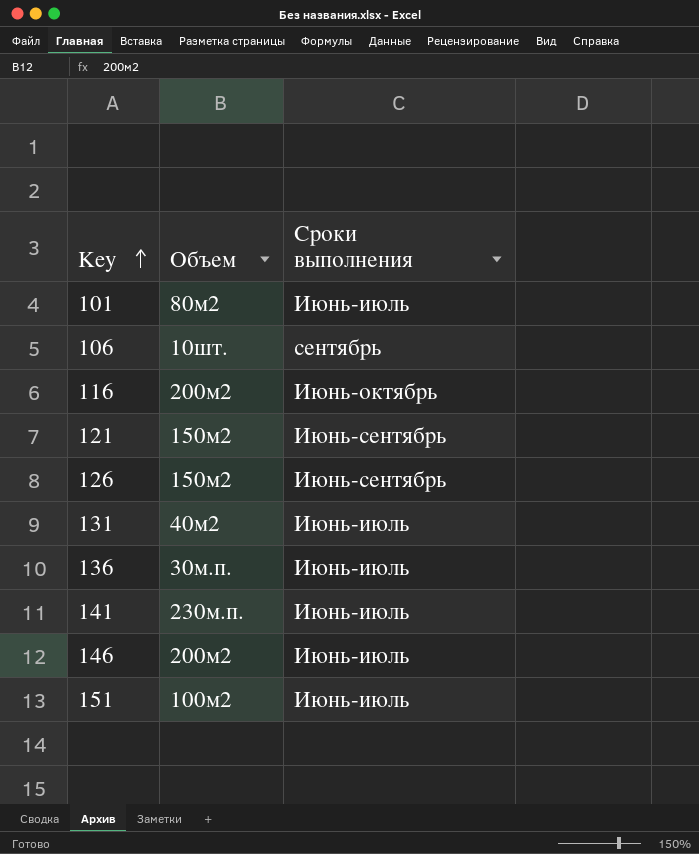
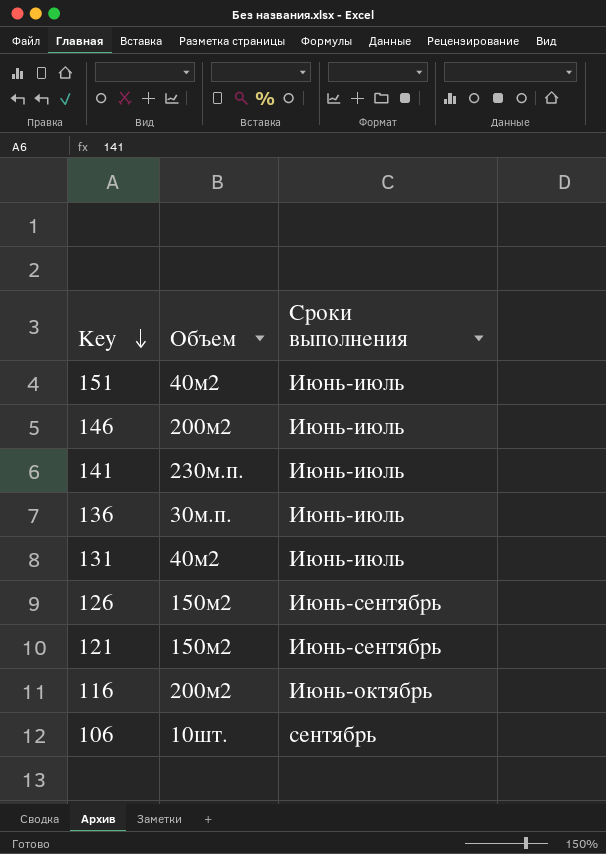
row order: Key ascending -> Key descending
row 101: 80м2 | Июнь-июль -> none
151 | Объем: 100м2 -> 40м2

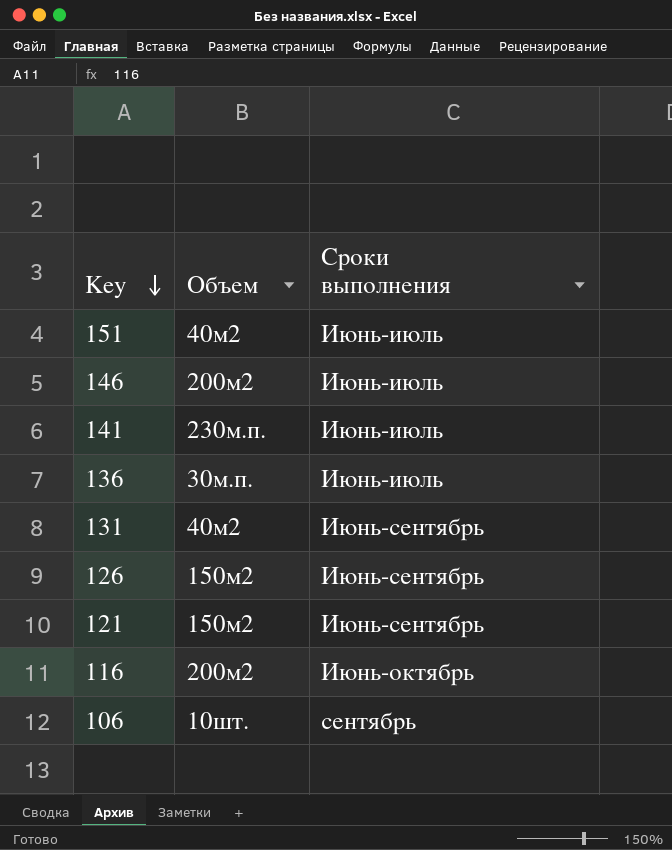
131 | Сроки выполнения: Июнь-июль -> Июнь-сентябрь

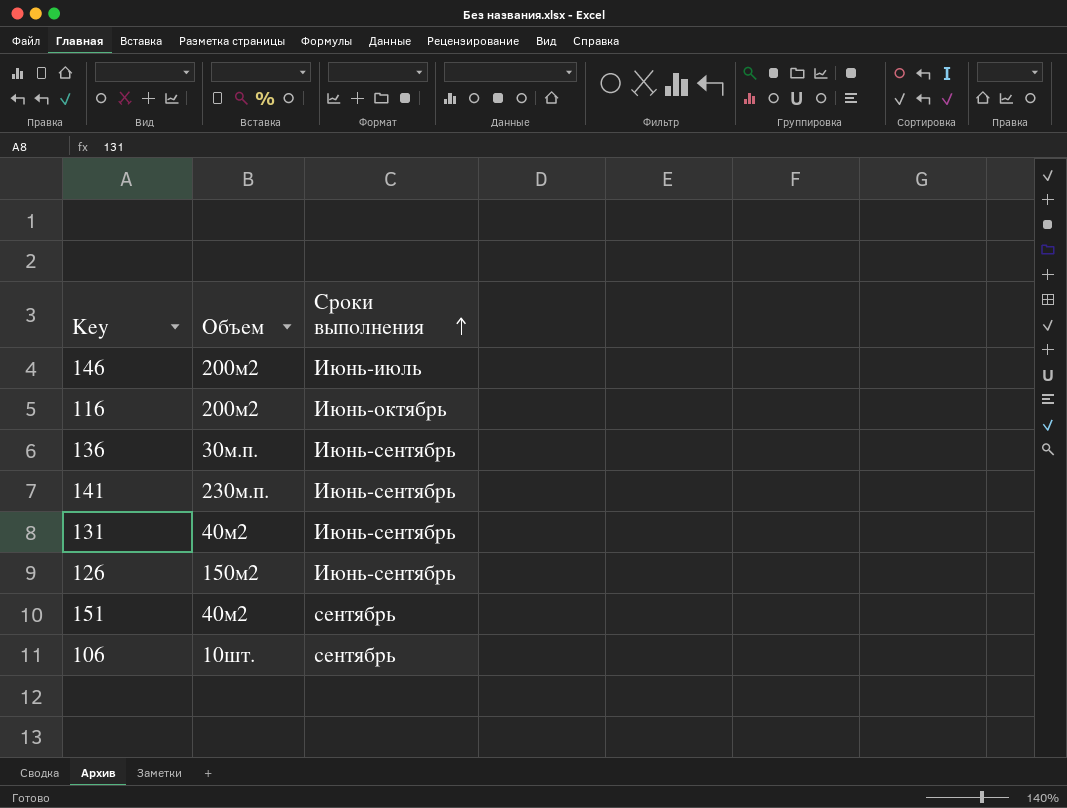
row order: Key descending -> Сроки выполнения ascending
row 121: 150м2 | Июнь-сентябрь -> none
136 | Сроки выполнения: Июнь-июль -> Июнь-сентябрь
141 | Сроки выполнения: Июнь-июль -> Июнь-сентябрь
151 | Сроки выполнения: Июнь-июль -> сентябрь

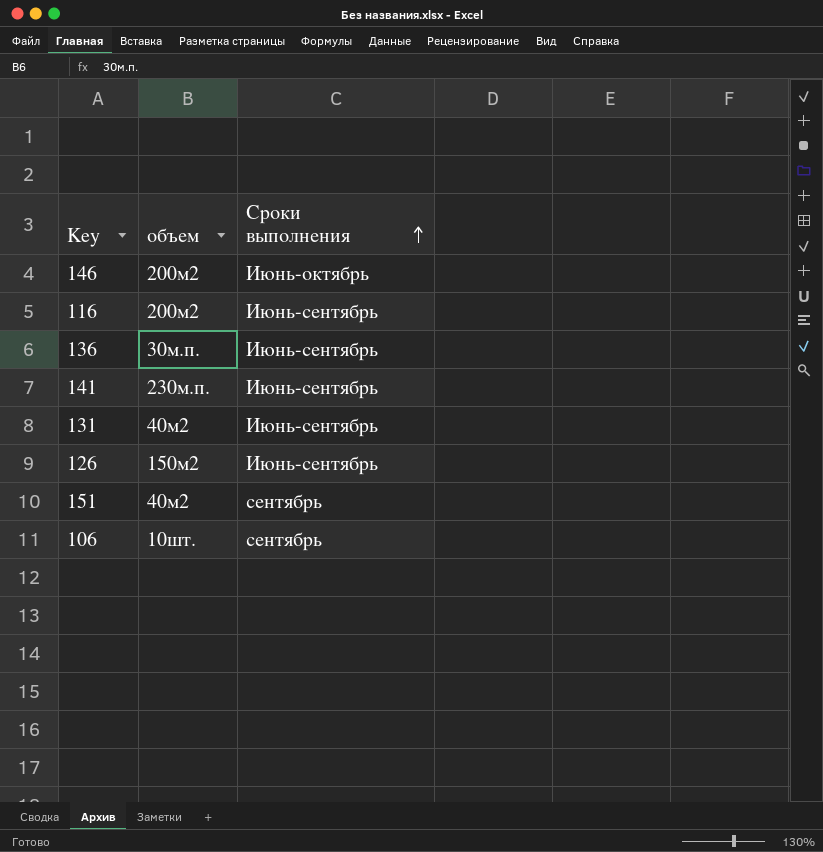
column name: Объем -> объем
146 | Сроки выполнения: Июнь-июль -> Июнь-октябрь
116 | Сроки выполнения: Июнь-октябрь -> Июнь-сентябрь

